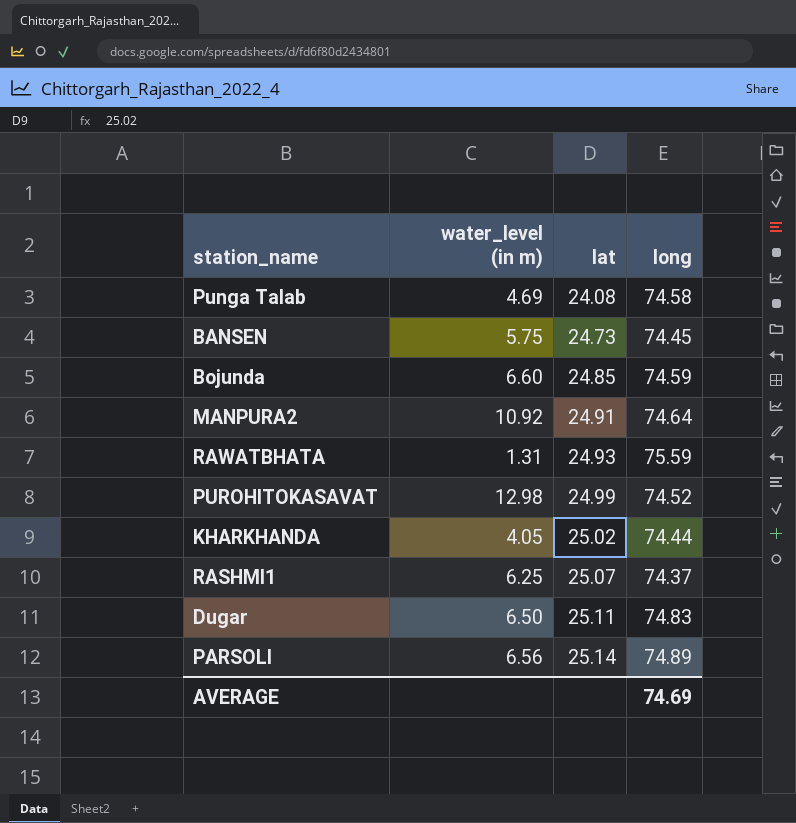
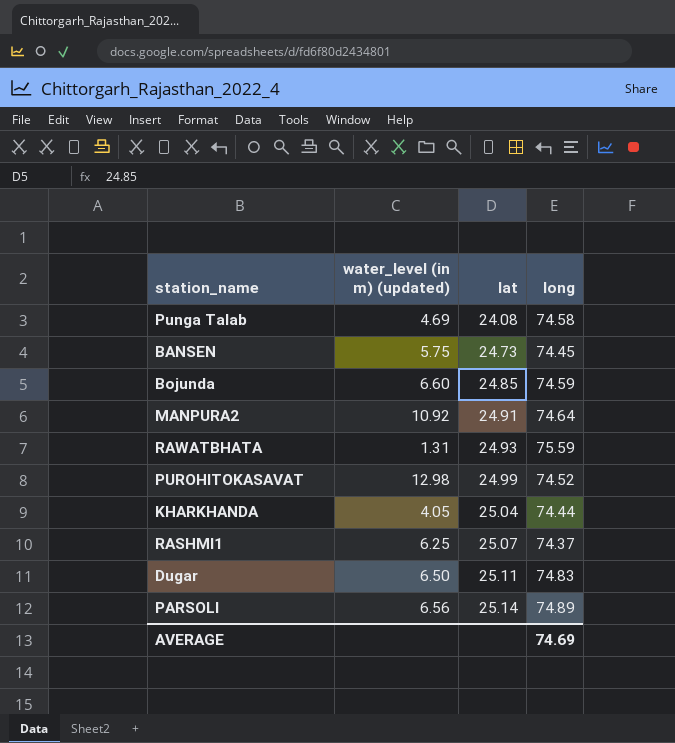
column name: water_level (in m) -> water_level (in m) (updated)
KHARKHANDA | lat: 25.02 -> 25.04

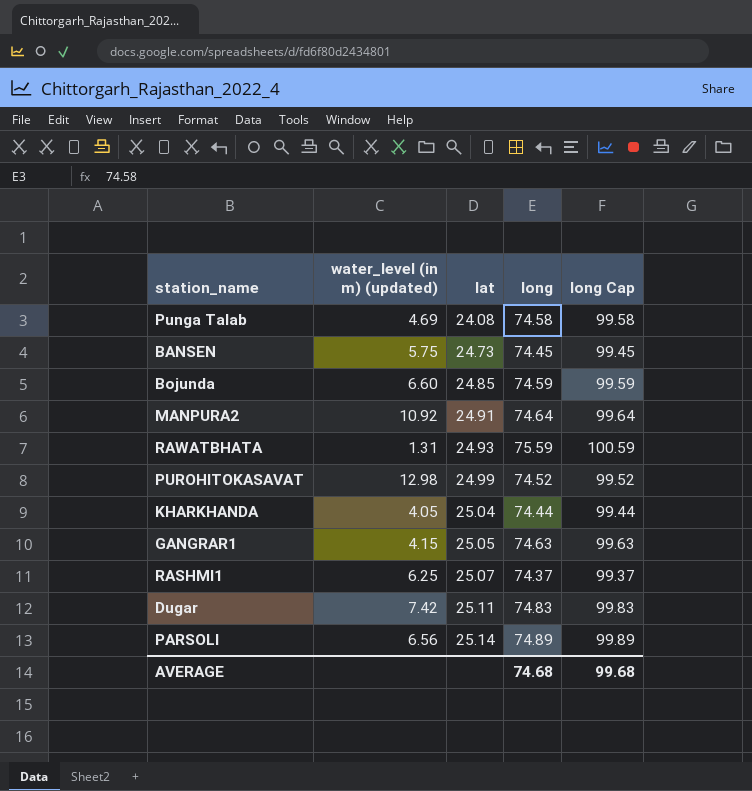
column long Cap | formula: none -> [long] + 25
row GANGRAR1: none -> 4.15 | 25.05 | 74.63 | 99.63
Dugar | water_level (in m) (updated): 6.50 -> 7.42
AVERAGE | long: 74.69 -> 74.68

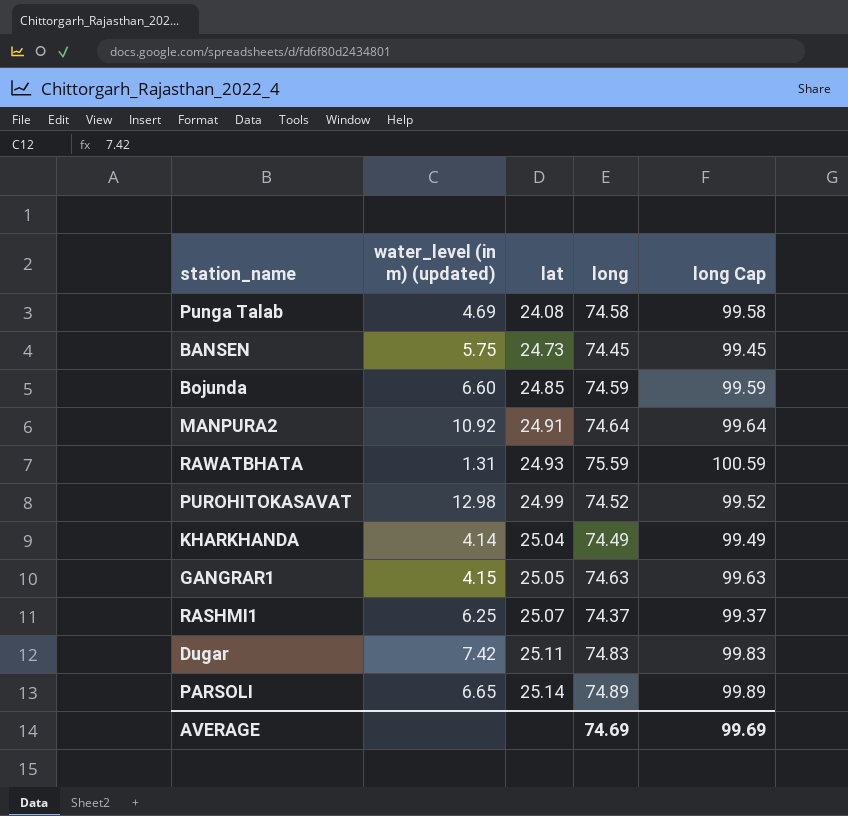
KHARKHANDA | water_level (in m) (updated): 4.05 -> 4.14
KHARKHANDA | long: 74.44 -> 74.49
KHARKHANDA | long Cap: 99.44 -> 99.49
PARSOLI | water_level (in m) (updated): 6.56 -> 6.65
AVERAGE | long: 74.68 -> 74.69
AVERAGE | long Cap: 99.68 -> 99.69

